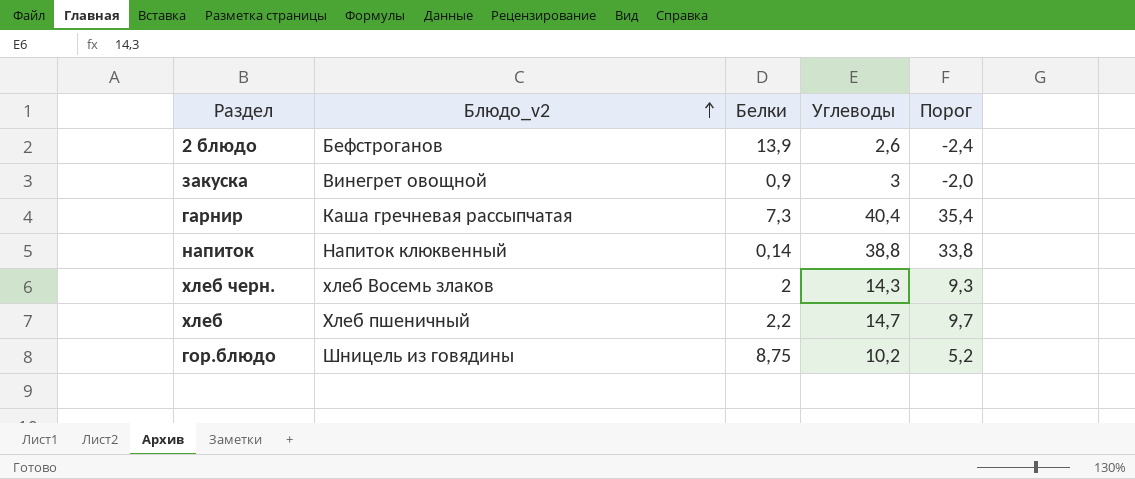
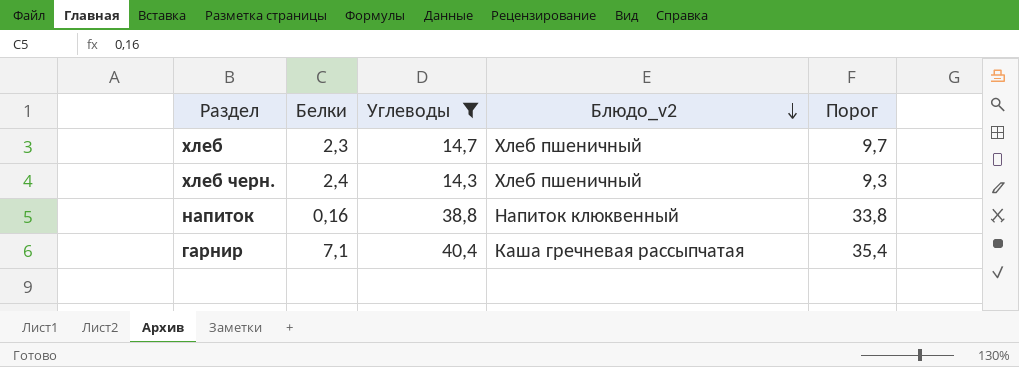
filter: none -> Углеводы >= 14,3
row order: Блюдо_v2 ascending -> Блюдо_v2 descending
column Блюдо_v2 | position: 2 -> 4
хлеб | Белки: 2,2 -> 2,3
хлеб черн. | Белки: 2 -> 2,4
хлеб черн. | Блюдо_v2: хлеб Восемь злаков -> Хлеб пшеничный
напиток | Белки: 0,14 -> 0,16
гарнир | Белки: 7,3 -> 7,1

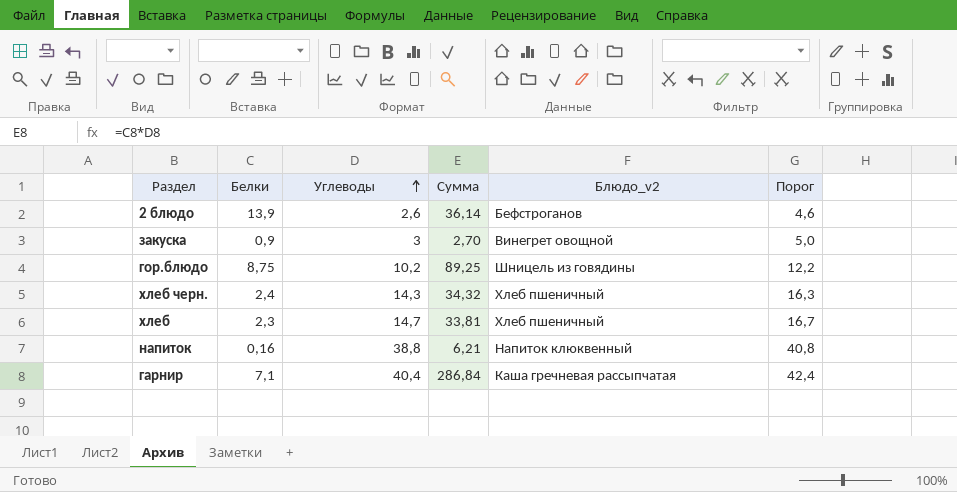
filter: Углеводы >= 14,3 -> none
row order: Блюдо_v2 descending -> Углеводы ascending
column Сумма | formula: none -> [Белки] * [Углеводы]
column Порог | formula: [Углеводы] - 5 -> [Углеводы] + 2

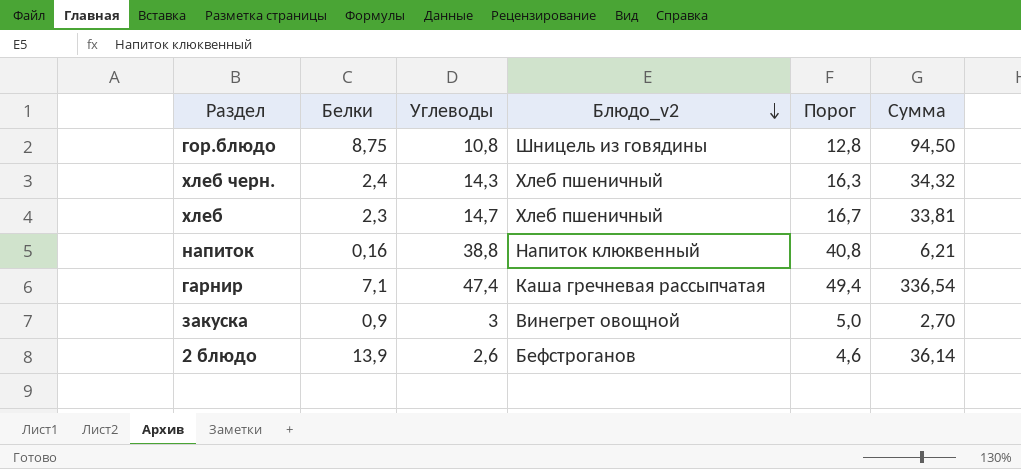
row order: Углеводы ascending -> Блюдо_v2 descending
column Сумма | position: 4 -> 6
гор.блюдо | Углеводы: 10,2 -> 10,8
гор.блюдо | Порог: 12,2 -> 12,8
гор.блюдо | Сумма: 89,25 -> 94,50
гарнир | Углеводы: 40,4 -> 47,4
гарнир | Порог: 42,4 -> 49,4
гарнир | Сумма: 286,84 -> 336,54

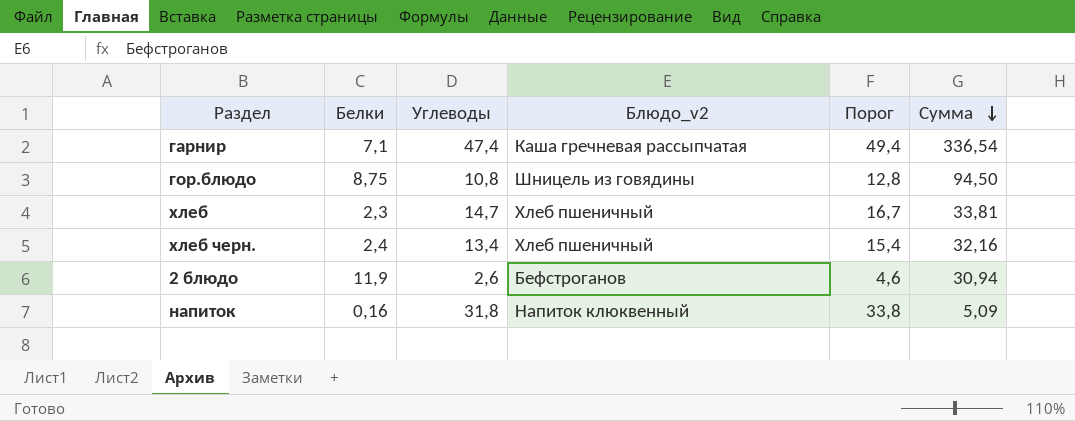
row order: Блюдо_v2 descending -> Сумма descending
row закуска: 0,9 | 3 | Винегрет овощной | 5,0 | 2,70 -> none
хлеб черн. | Углеводы: 14,3 -> 13,4
хлеб черн. | Порог: 16,3 -> 15,4
хлеб черн. | Сумма: 34,32 -> 32,16
2 блюдо | Белки: 13,9 -> 11,9
2 блюдо | Сумма: 36,14 -> 30,94
напиток | Углеводы: 38,8 -> 31,8
напиток | Порог: 40,8 -> 33,8
напиток | Сумма: 6,21 -> 5,09

